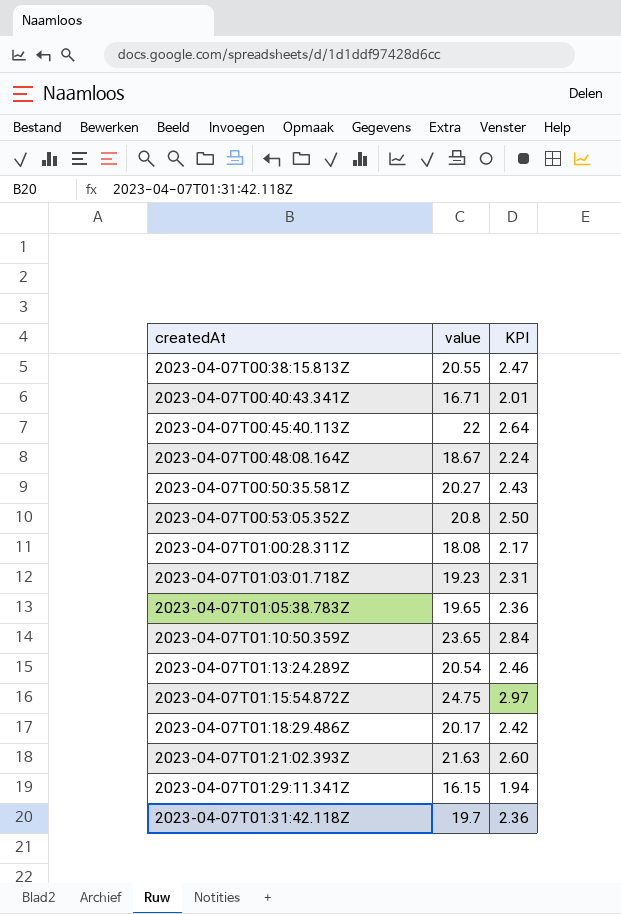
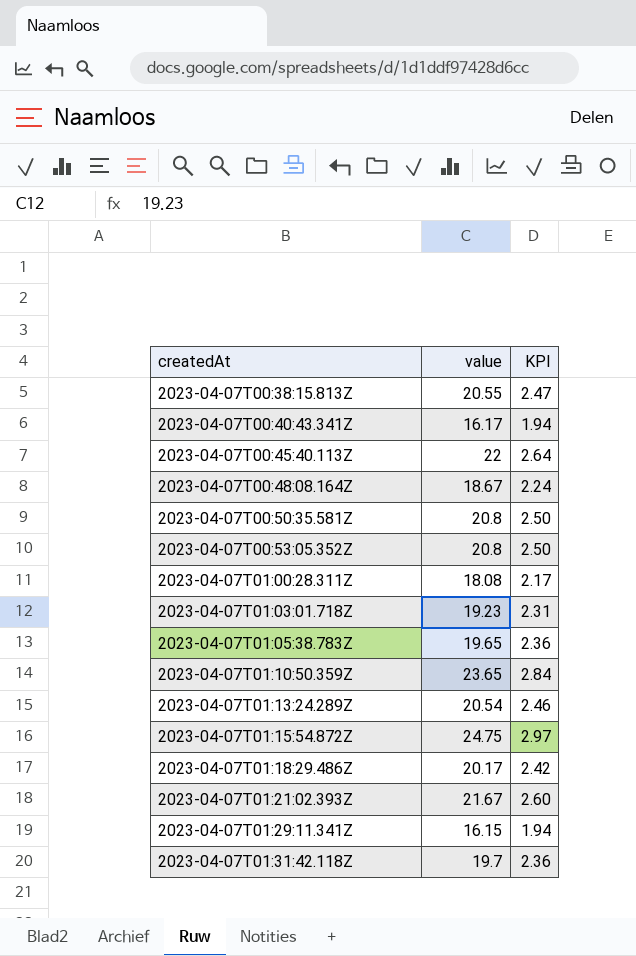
2023-04-07T00:40:43.341Z | value: 16.71 -> 16.17
2023-04-07T00:40:43.341Z | KPI: 2.01 -> 1.94
2023-04-07T00:50:35.581Z | value: 20.27 -> 20.8
2023-04-07T00:50:35.581Z | KPI: 2.43 -> 2.50
2023-04-07T01:21:02.393Z | value: 21.63 -> 21.67

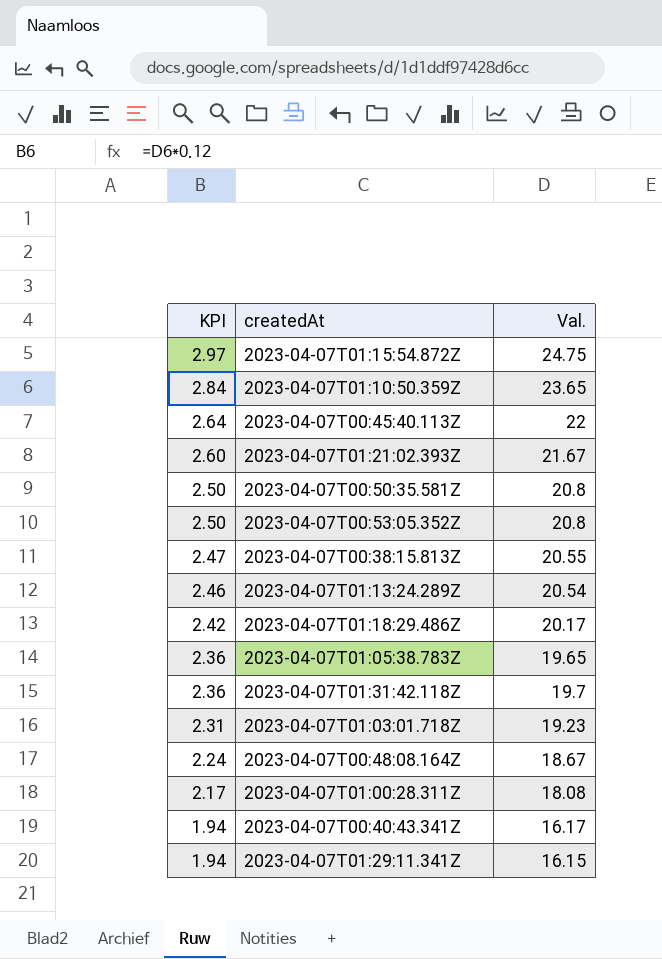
row order: createdAt ascending -> KPI descending
column KPI | position: 3 -> 1
column name: value -> Val.

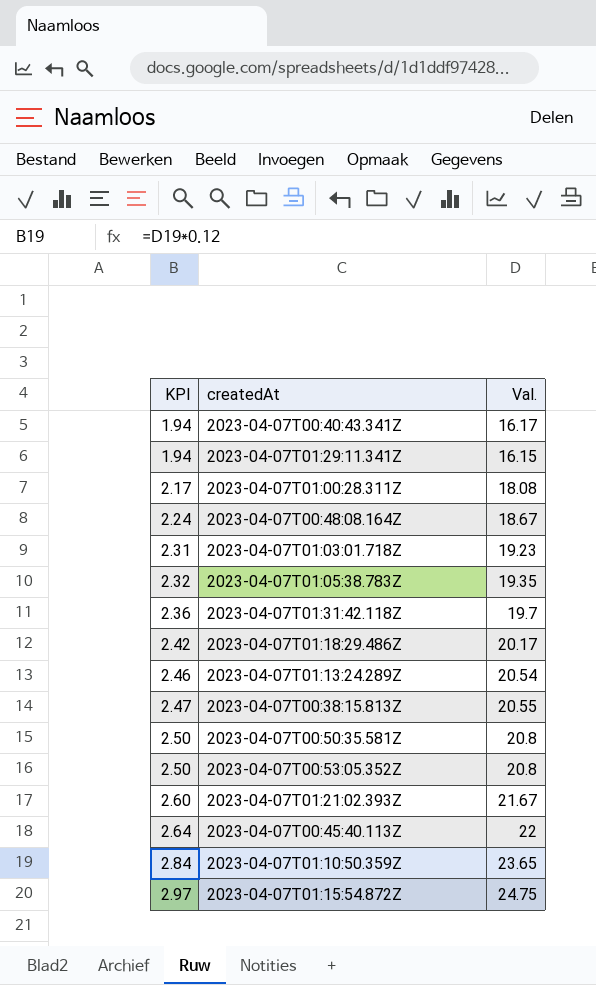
row order: KPI descending -> KPI ascending
2023-04-07T01:05:38.783Z | KPI: 2.36 -> 2.32
2023-04-07T01:05:38.783Z | Val.: 19.65 -> 19.35

